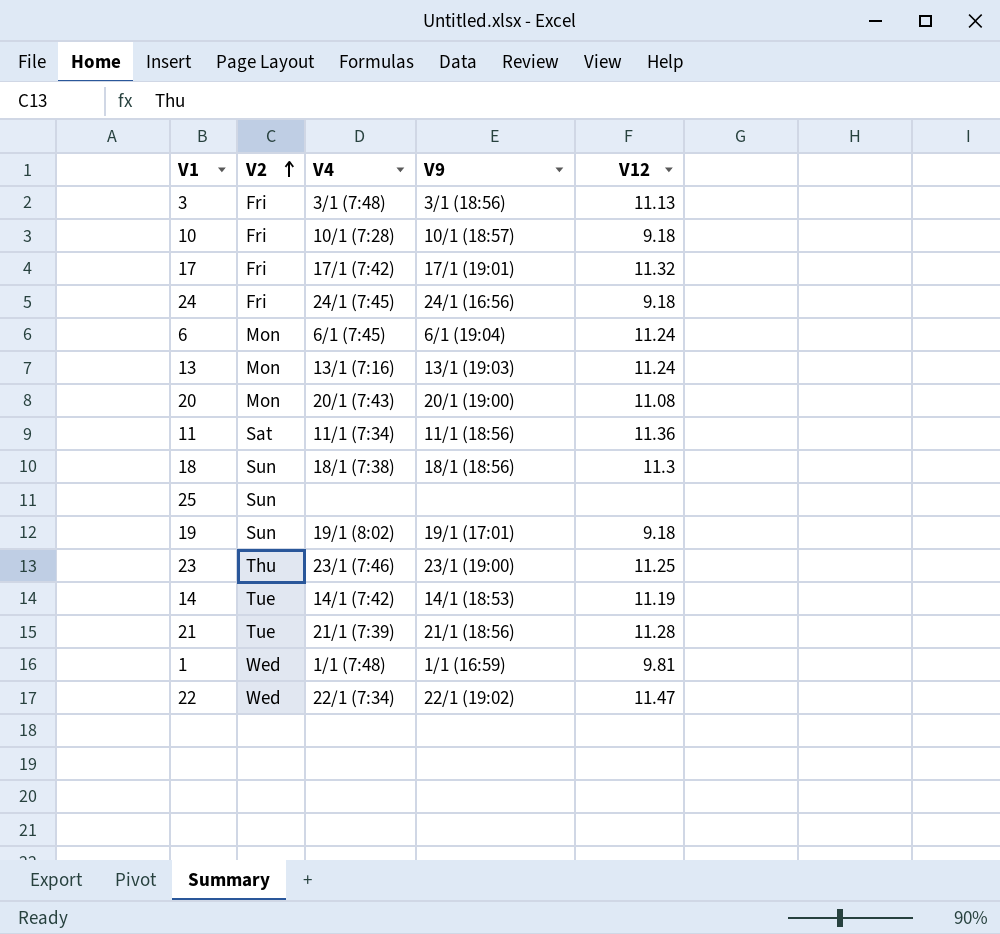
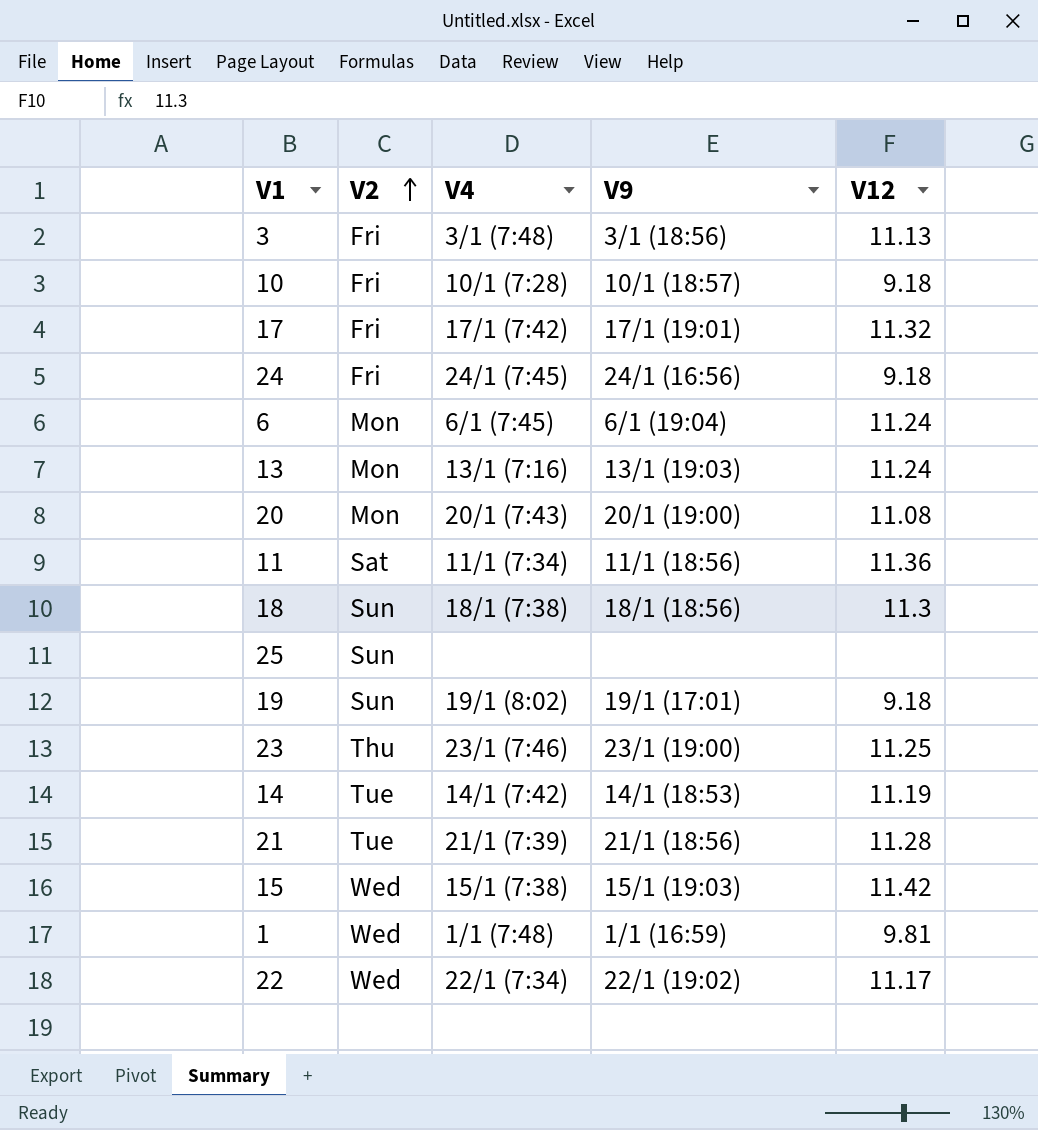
row 15: none -> Wed | 15/1 (7:38) | 15/1 (19:03) | 11.42
22 | V12: 11.47 -> 11.17

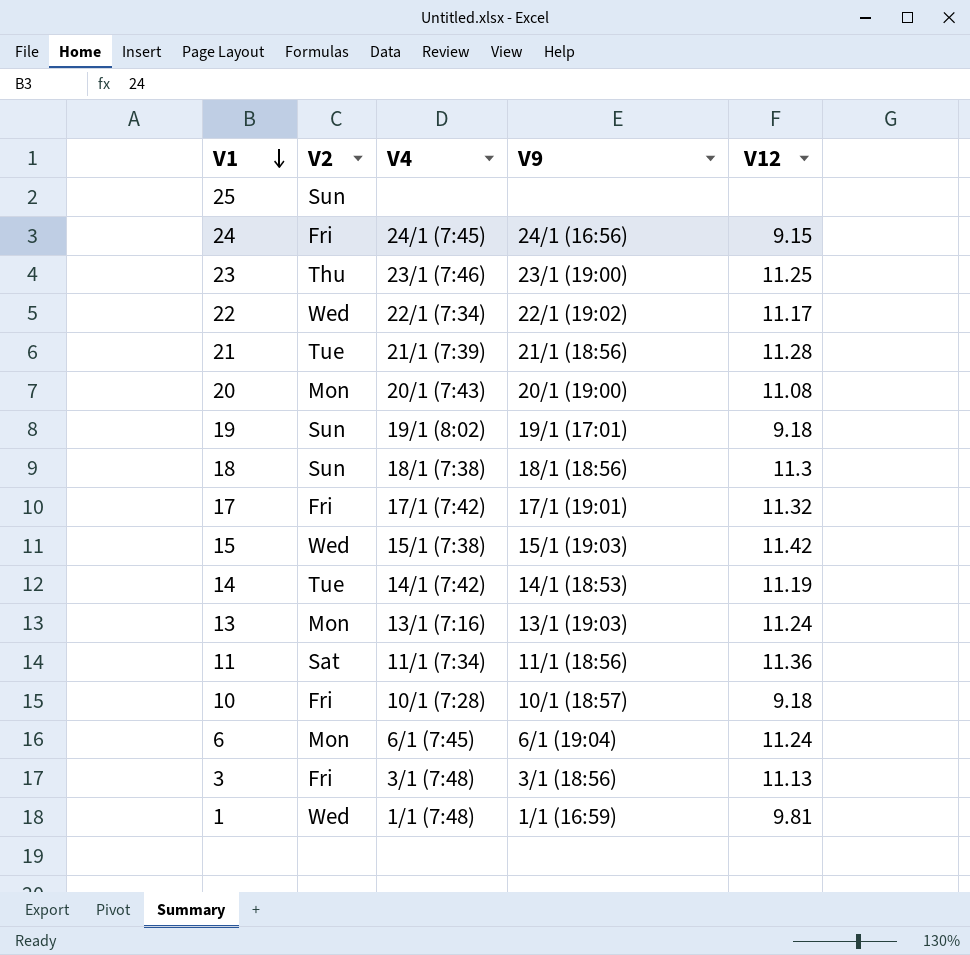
row order: V2 ascending -> V1 descending
24 | V12: 9.18 -> 9.15

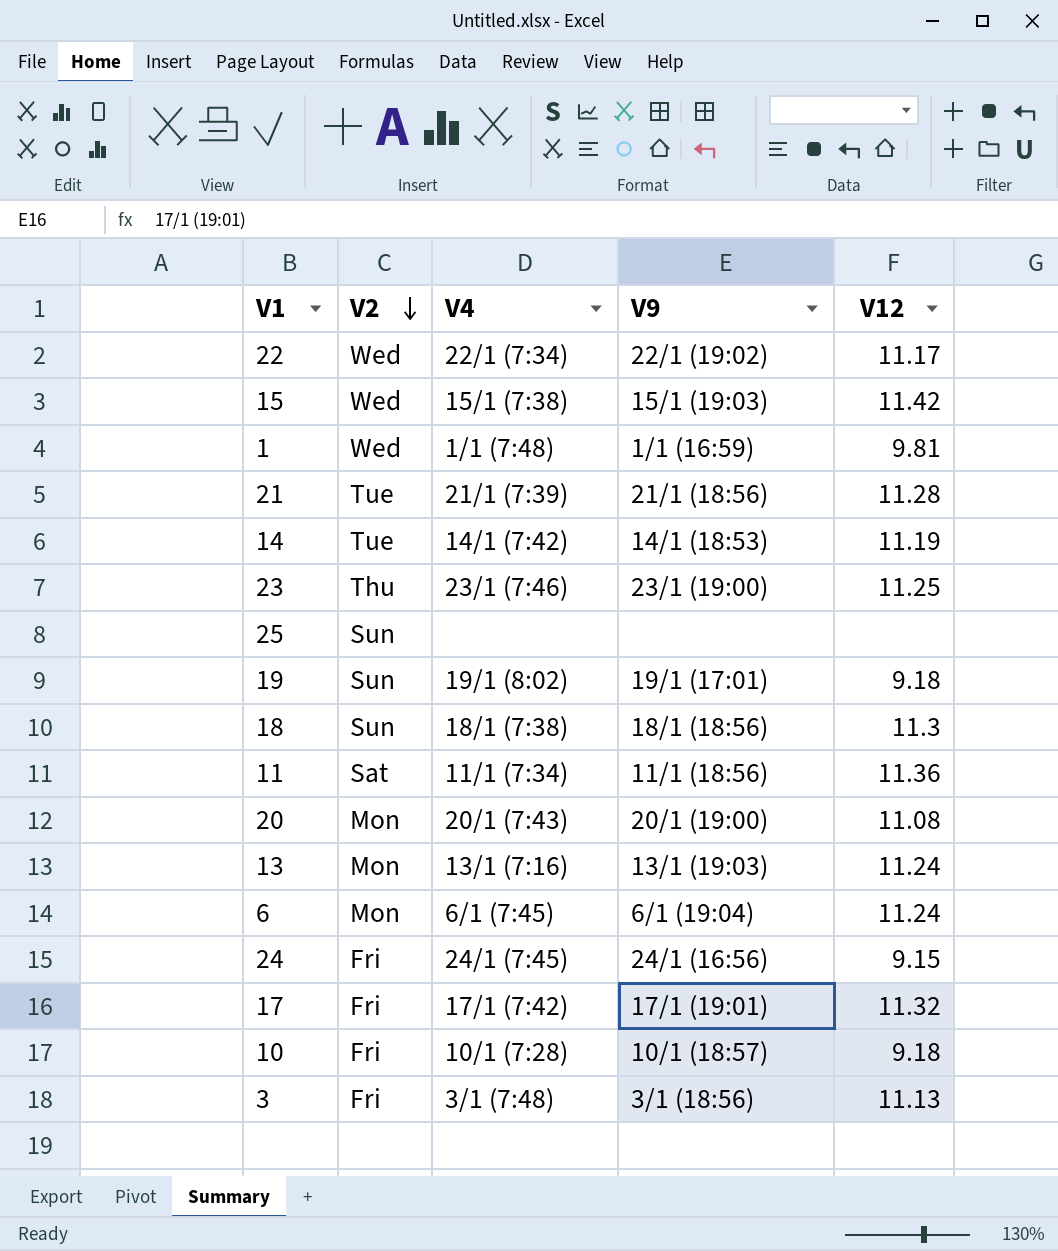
row order: V1 descending -> V2 descending

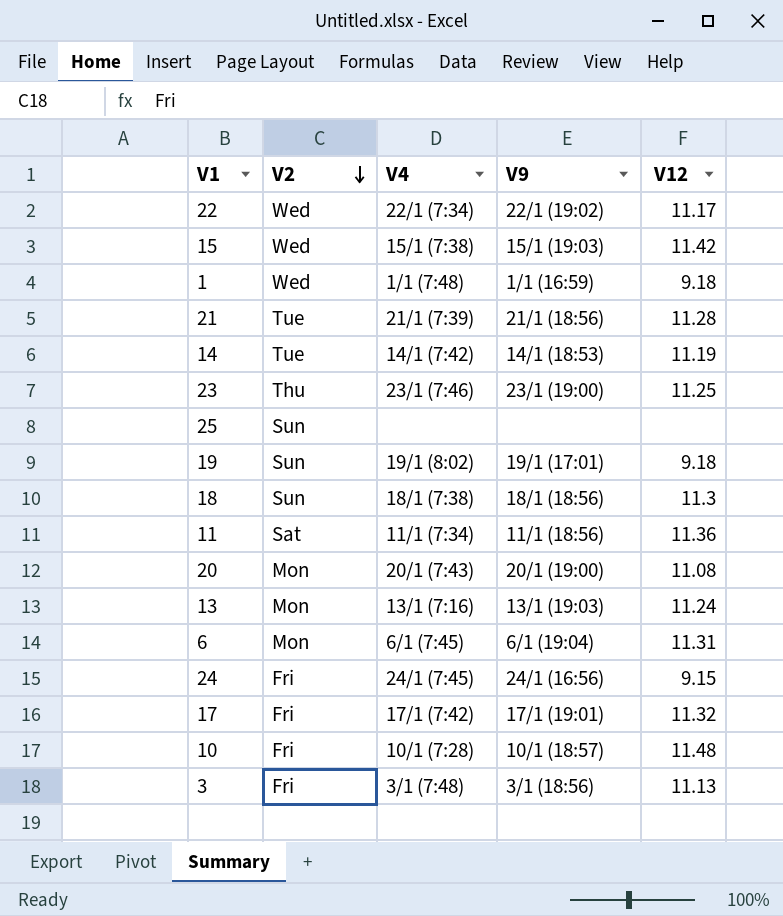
1 | V12: 9.81 -> 9.18
6 | V12: 11.24 -> 11.31
10 | V12: 9.18 -> 11.48

